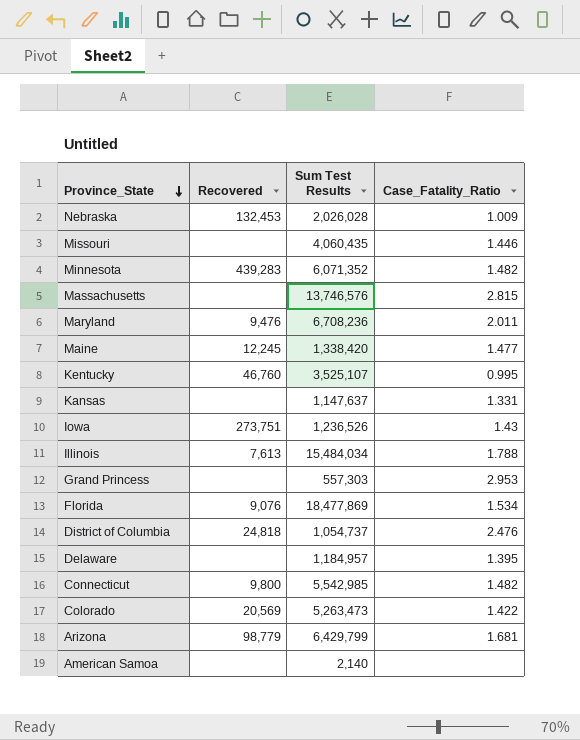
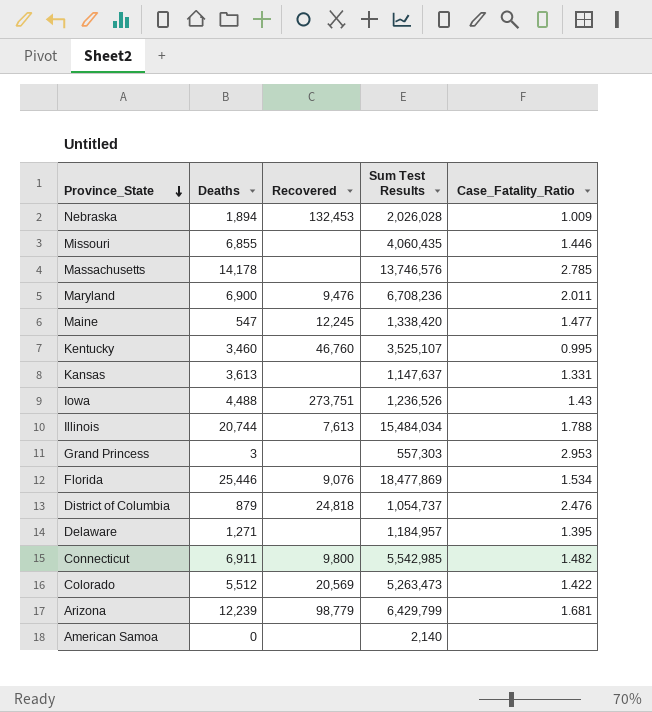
column Deaths | position: none -> 2
row Minnesota: 439,283 | 6,071,352 | 1.482 -> none
Massachusetts | Case_Fatality_Ratio: 2.815 -> 2.785

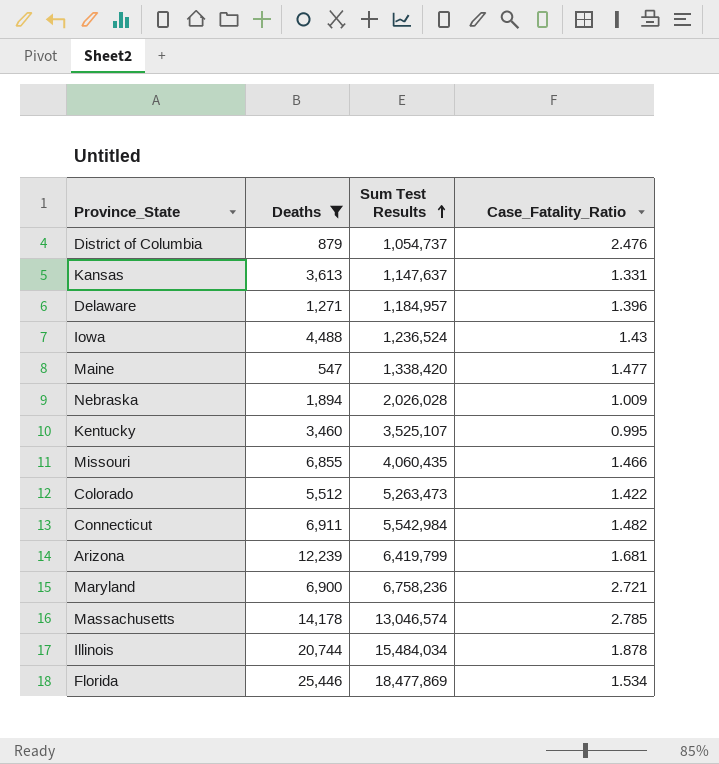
filter: none -> Deaths >= 547
row order: Province_State descending -> Sum Test Results ascending
column Recovered | position: 3 -> none
Delaware | Case_Fatality_Ratio: 1.395 -> 1.396
Iowa | Sum Test Results: 1,236,526 -> 1,236,524
Missouri | Case_Fatality_Ratio: 1.446 -> 1.466
Connecticut | Sum Test Results: 5,542,985 -> 5,542,984
Arizona | Sum Test Results: 6,429,799 -> 6,419,799
Maryland | Sum Test Results: 6,708,236 -> 6,758,236
Maryland | Case_Fatality_Ratio: 2.011 -> 2.721
Massachusetts | Sum Test Results: 13,746,576 -> 13,046,574
Illinois | Case_Fatality_Ratio: 1.788 -> 1.878

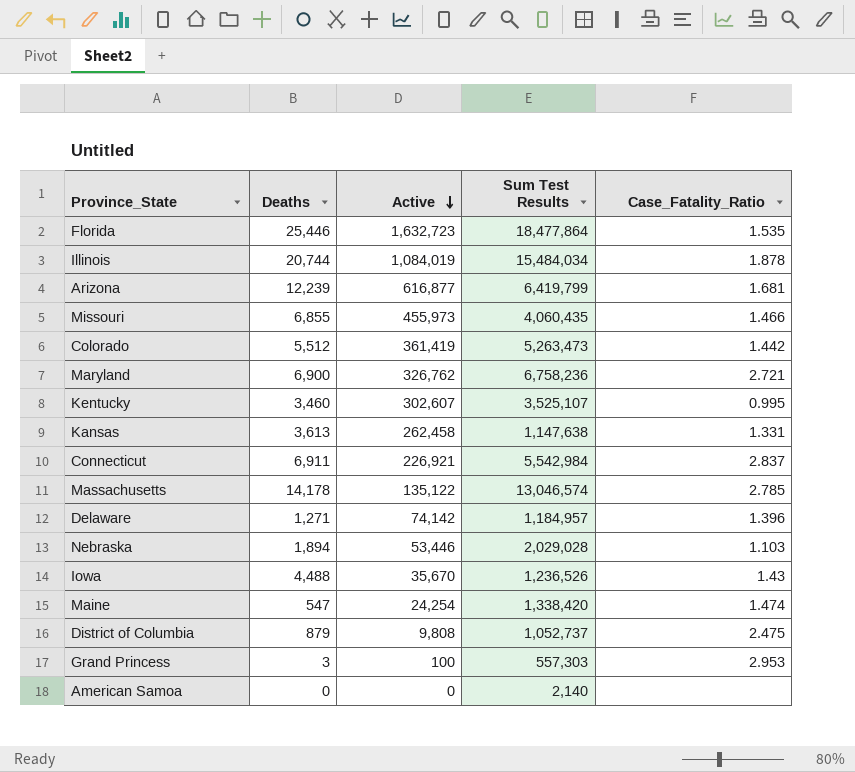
filter: Deaths >= 547 -> none
row order: Sum Test Results ascending -> Active descending
column Active | position: none -> 3
Florida | Sum Test Results: 18,477,869 -> 18,477,864
Florida | Case_Fatality_Ratio: 1.534 -> 1.535
Colorado | Case_Fatality_Ratio: 1.422 -> 1.442
Kansas | Sum Test Results: 1,147,637 -> 1,147,638
Connecticut | Case_Fatality_Ratio: 1.482 -> 2.837
Nebraska | Sum Test Results: 2,026,028 -> 2,029,028
Nebraska | Case_Fatality_Ratio: 1.009 -> 1.103
Iowa | Sum Test Results: 1,236,524 -> 1,236,526
Maine | Case_Fatality_Ratio: 1.477 -> 1.474
District of Columbia | Sum Test Results: 1,054,737 -> 1,052,737
District of Columbia | Case_Fatality_Ratio: 2.476 -> 2.475

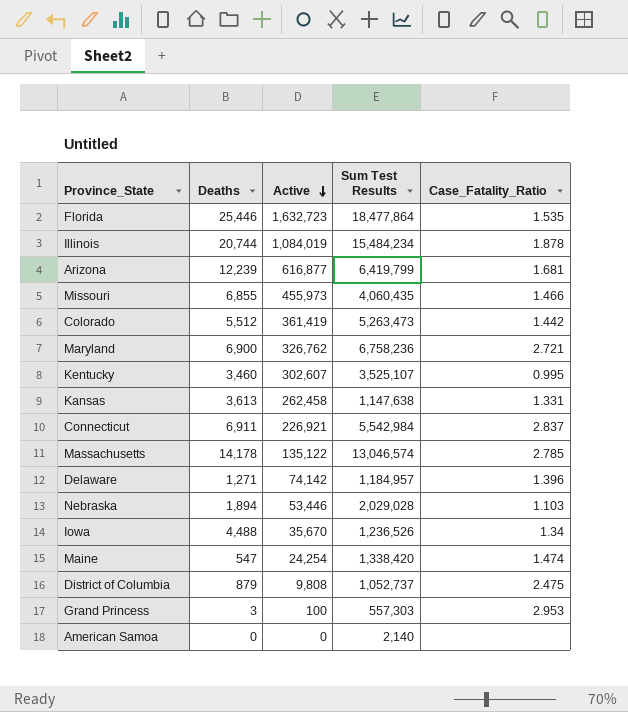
Illinois | Sum Test Results: 15,484,034 -> 15,484,234
Iowa | Case_Fatality_Ratio: 1.43 -> 1.34

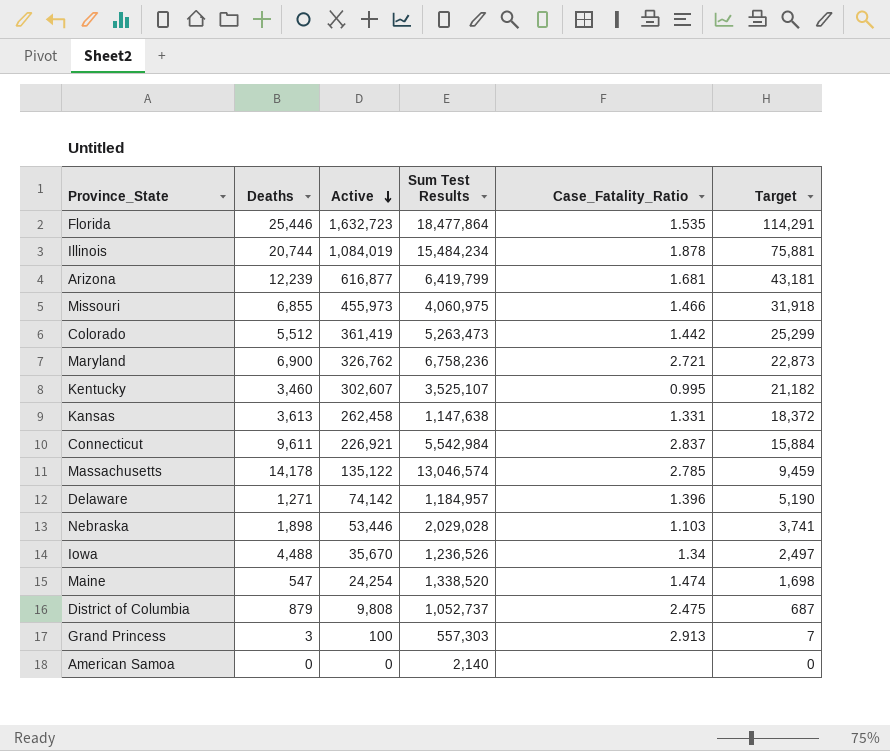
column Target | formula: none -> [Active] * 0.07
Missouri | Sum Test Results: 4,060,435 -> 4,060,975
Connecticut | Deaths: 6,911 -> 9,611
Nebraska | Deaths: 1,894 -> 1,898
Maine | Sum Test Results: 1,338,420 -> 1,338,520
Grand Princess | Case_Fatality_Ratio: 2.953 -> 2.913

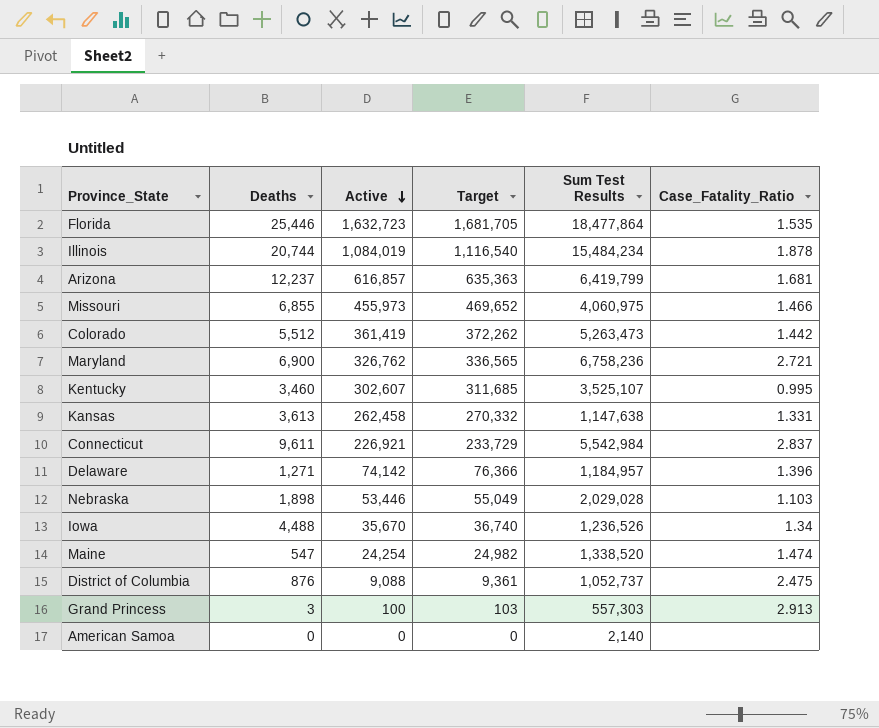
column Target | formula: [Active] * 0.07 -> [Active] * 1.03
column Target | position: 6 -> 4
row Massachusetts: 14,178 | 135,122 | 13,046,574 | 2.785 | 9,459 -> none
Arizona | Deaths: 12,239 -> 12,237
Arizona | Active: 616,877 -> 616,857
District of Columbia | Deaths: 879 -> 876
District of Columbia | Active: 9,808 -> 9,088

